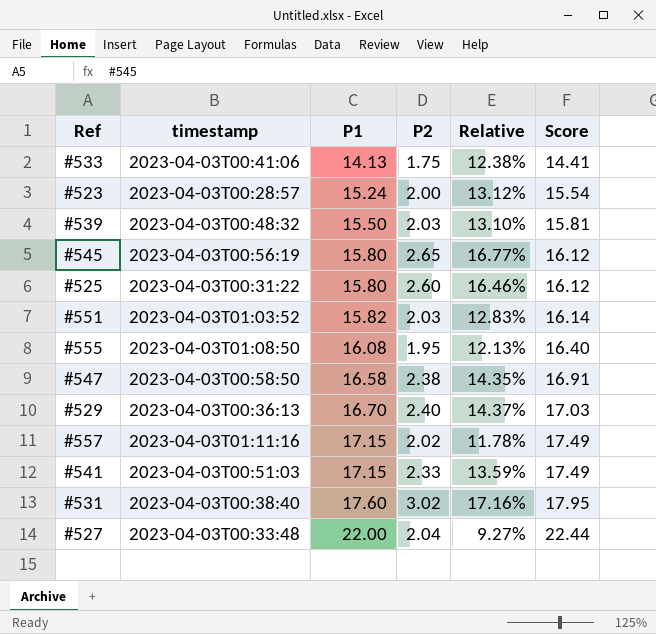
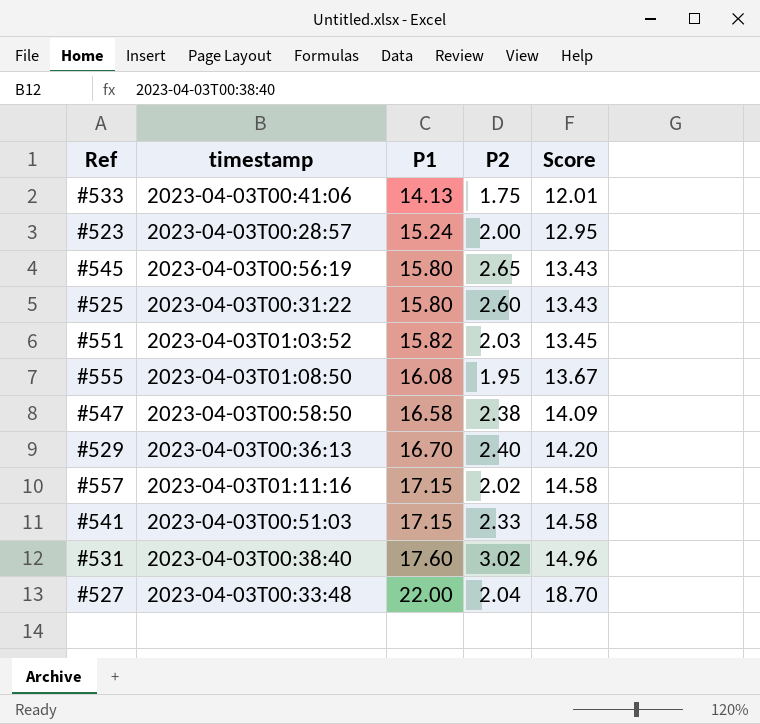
column Relative | formula: [P2] / [P1] -> none
column Score | formula: [P1] * 1.02 -> [P1] * 0.85
row #539: 2023-04-03T00:48:32 | 15.50 | 2.03 | 13.10% | 15.81 -> none

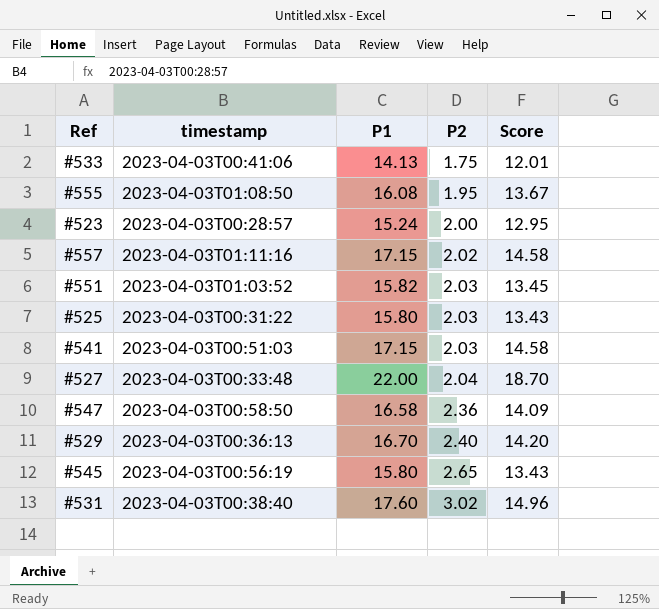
row order: P1 ascending -> P2 ascending
#525 | P2: 2.60 -> 2.03
#541 | P2: 2.33 -> 2.03
#547 | P2: 2.38 -> 2.36

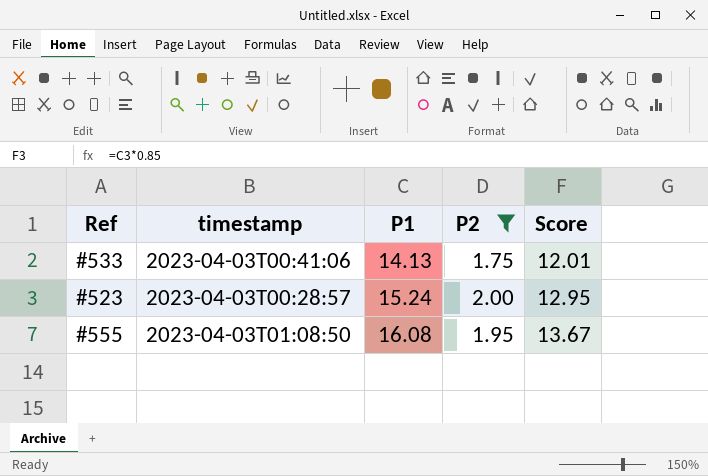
filter: none -> P2 <= 2.00
row order: P2 ascending -> P1 ascending

